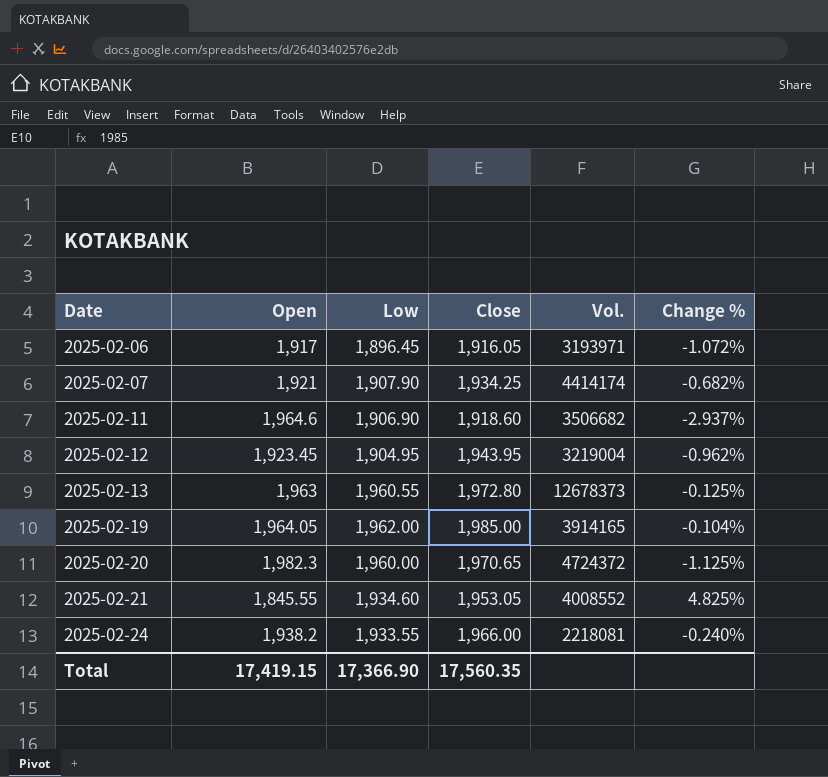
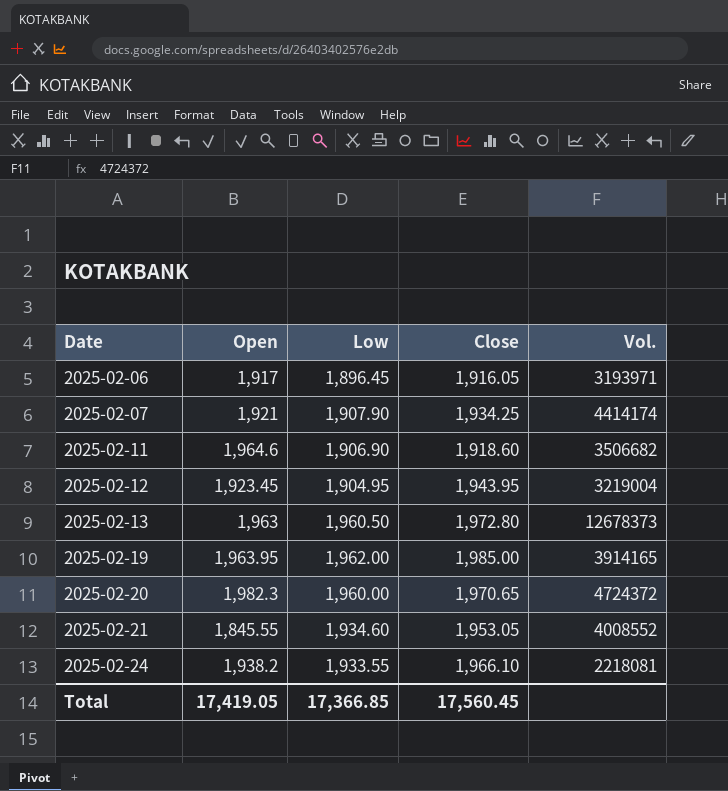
column Change % | formula: ([Low] - [Open]) / [Open] -> none
2025-02-13 | Low: 1,960.55 -> 1,960.50
2025-02-19 | Open: 1,964.05 -> 1,963.95
2025-02-24 | Close: 1,966.00 -> 1,966.10
Total | Open: 17,419.15 -> 17,419.05
Total | Low: 17,366.90 -> 17,366.85
Total | Close: 17,560.35 -> 17,560.45

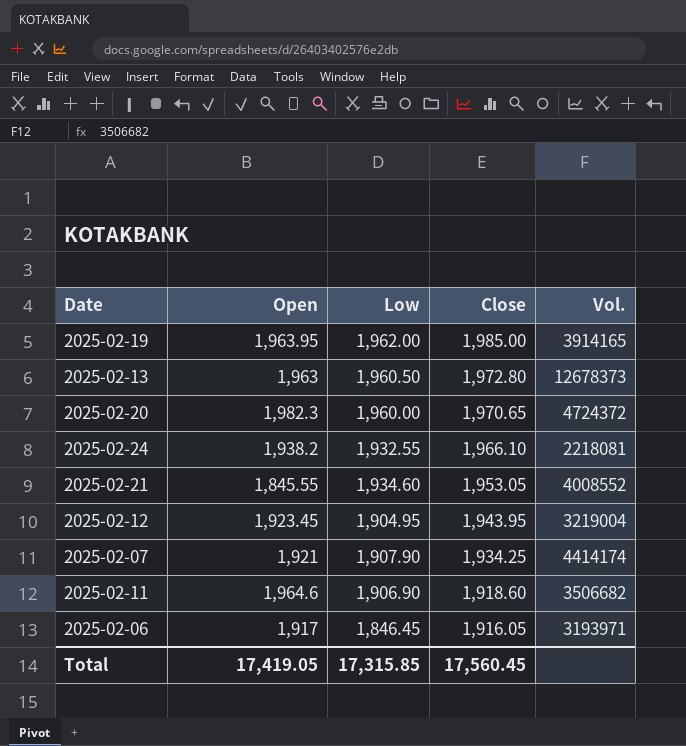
row order: Date ascending -> Close descending
2025-02-24 | Low: 1,933.55 -> 1,932.55
2025-02-06 | Low: 1,896.45 -> 1,846.45
Total | Low: 17,366.85 -> 17,315.85

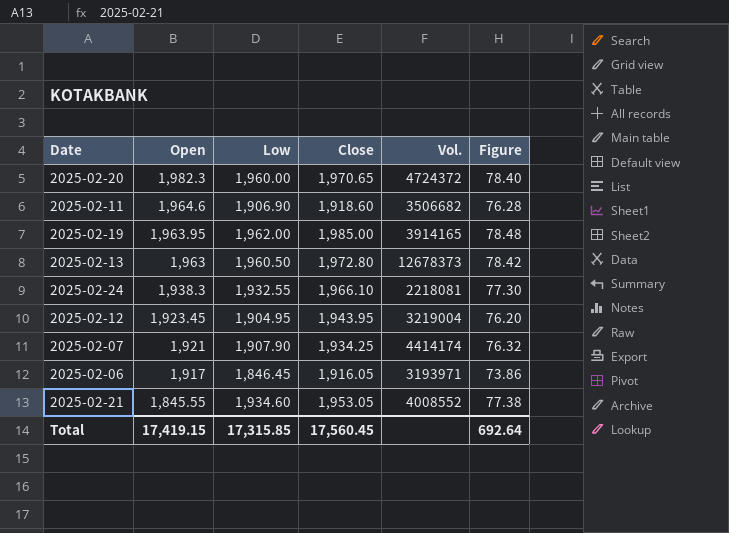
row order: Close descending -> Open descending
column Figure | formula: none -> [Low] * 0.04
2025-02-24 | Open: 1,938.2 -> 1,938.3
Total | Open: 17,419.05 -> 17,419.15

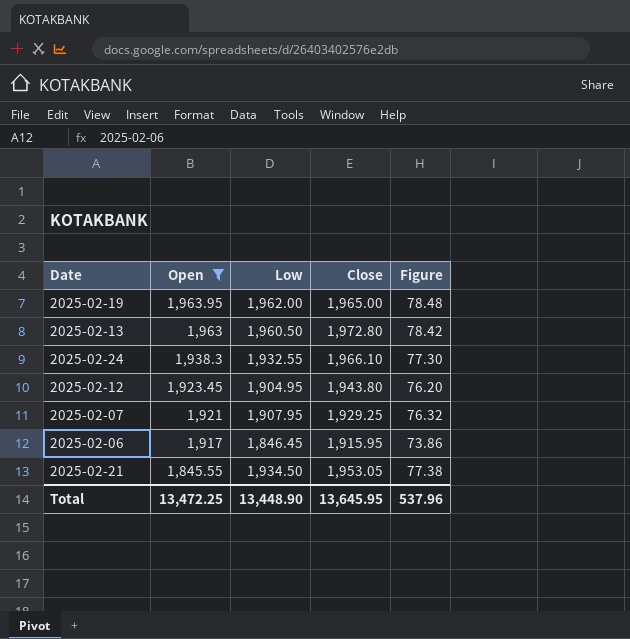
filter: none -> Open <= 1,963.95
column Vol. | position: 5 -> none
2025-02-19 | Close: 1,985.00 -> 1,965.00
2025-02-12 | Close: 1,943.95 -> 1,943.80
2025-02-07 | Low: 1,907.90 -> 1,907.95
2025-02-07 | Close: 1,934.25 -> 1,929.25
2025-02-06 | Close: 1,916.05 -> 1,915.95
2025-02-21 | Low: 1,934.60 -> 1,934.50
Total | Open: 17,419.15 -> 13,472.25
Total | Low: 17,315.85 -> 13,448.90
Total | Close: 17,560.45 -> 13,645.95
Total | Figure: 692.64 -> 537.96

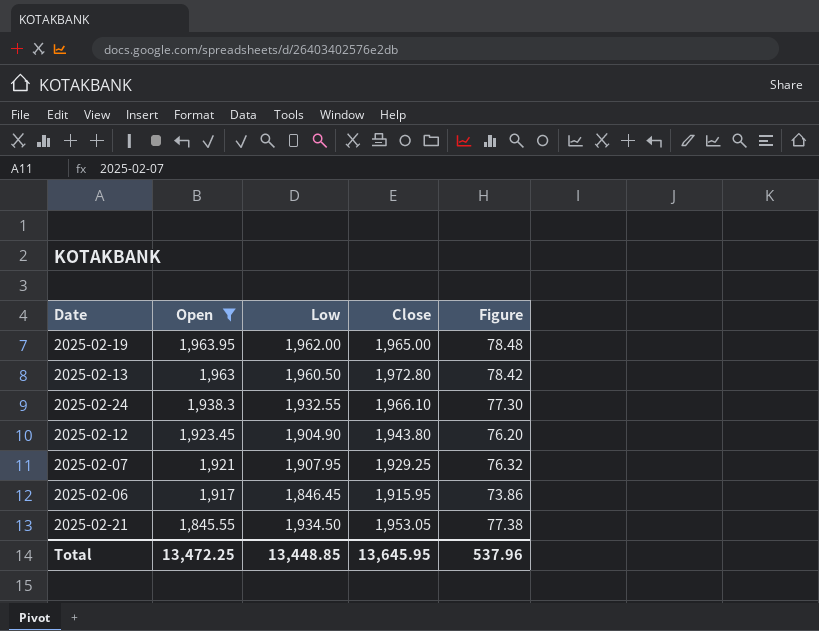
2025-02-12 | Low: 1,904.95 -> 1,904.90
Total | Low: 13,448.90 -> 13,448.85

